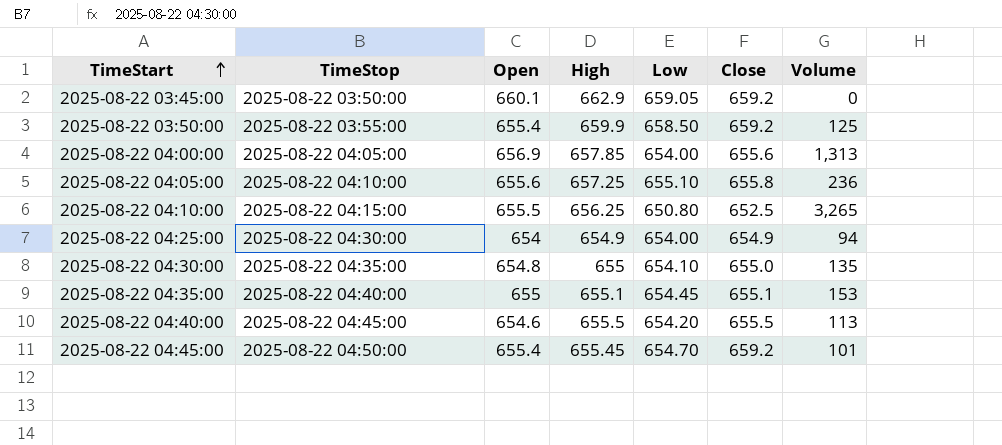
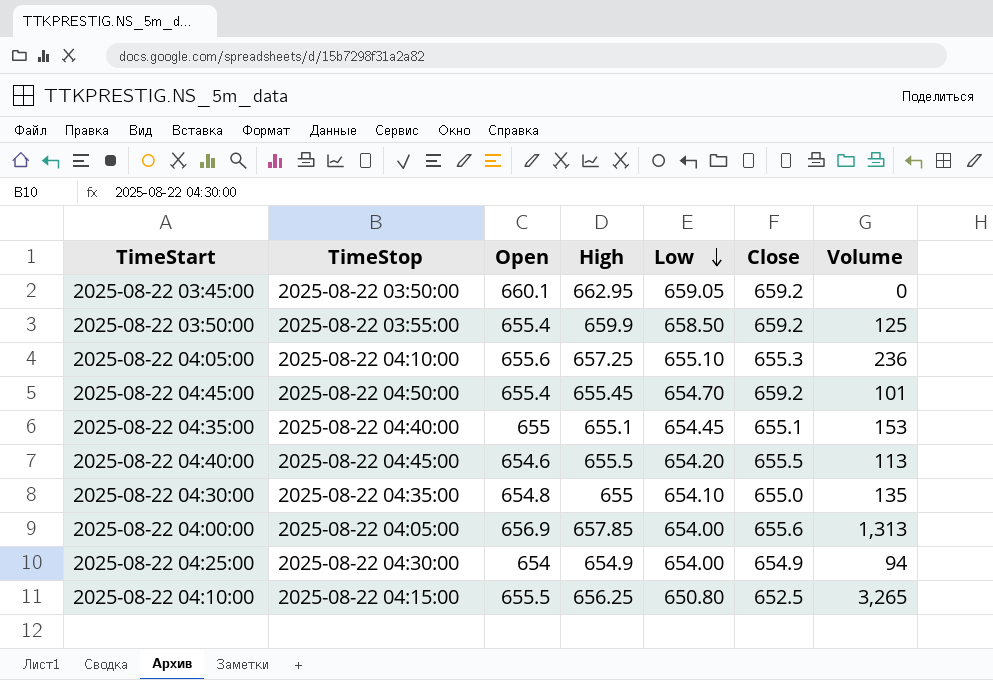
row order: TimeStart ascending -> Low descending
2025-08-22 03:45:00 | High: 662.9 -> 662.95
2025-08-22 04:05:00 | Close: 655.8 -> 655.3

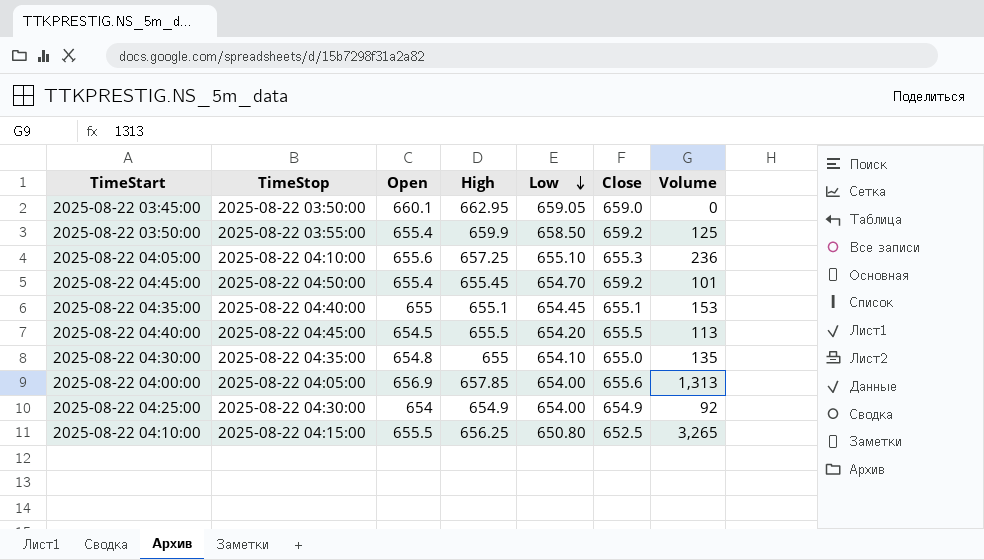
2025-08-22 03:45:00 | Close: 659.2 -> 659.0
2025-08-22 04:40:00 | Open: 654.6 -> 654.5
2025-08-22 04:25:00 | Volume: 94 -> 92

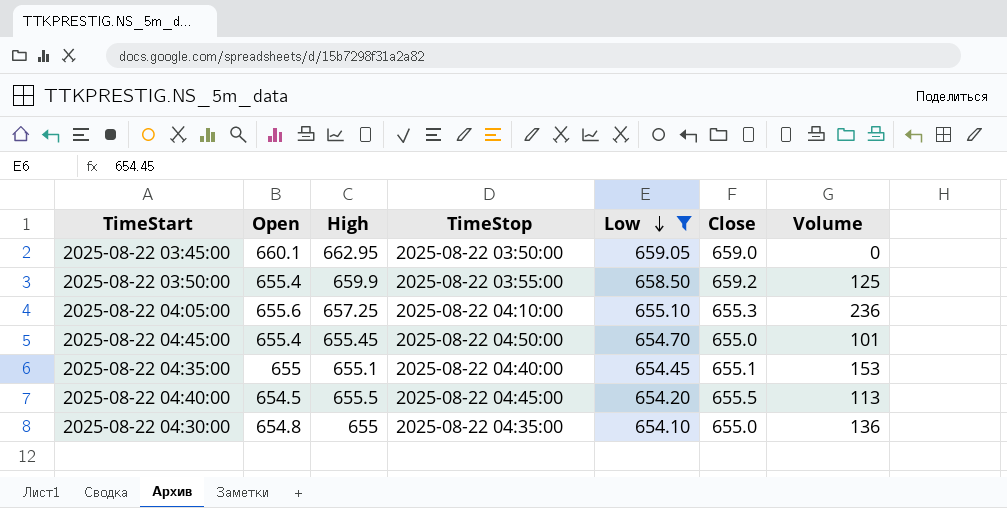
filter: none -> Low >= 654.10
column TimeStop | position: 2 -> 4
2025-08-22 04:45:00 | Close: 659.2 -> 655.0
2025-08-22 04:30:00 | Volume: 135 -> 136

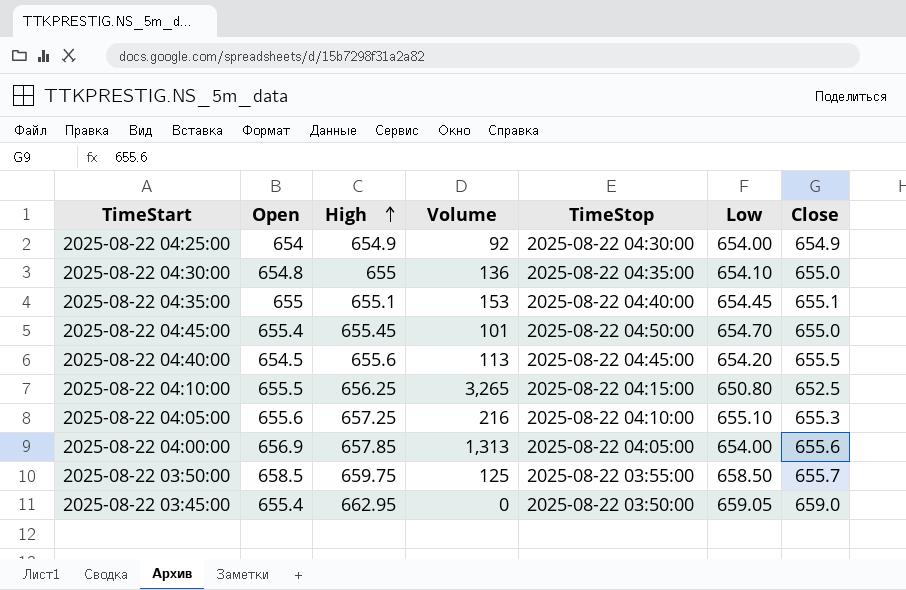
filter: Low >= 654.10 -> none
row order: Low descending -> High ascending
column Volume | position: 7 -> 4
2025-08-22 04:40:00 | High: 655.5 -> 655.6
2025-08-22 04:05:00 | Volume: 236 -> 216
2025-08-22 03:50:00 | Open: 655.4 -> 658.5
2025-08-22 03:50:00 | High: 659.9 -> 659.75
2025-08-22 03:50:00 | Close: 659.2 -> 655.7
2025-08-22 03:45:00 | Open: 660.1 -> 655.4

